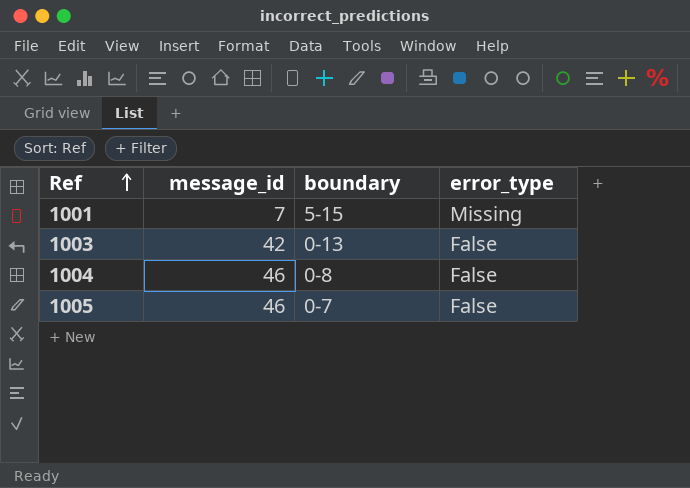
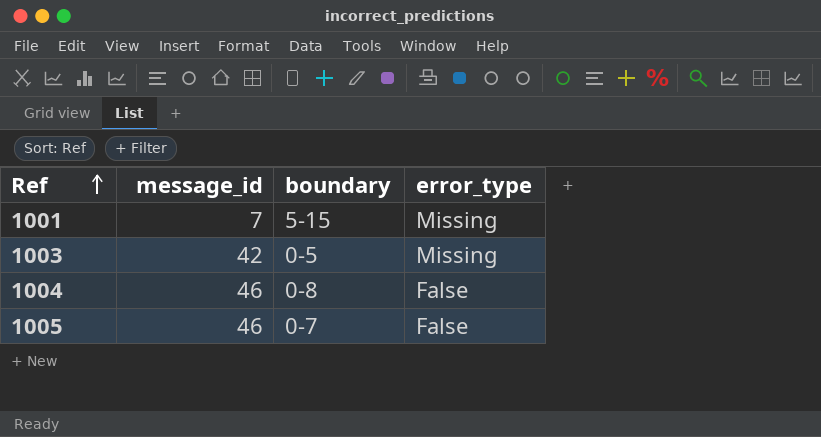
1003 | boundary: 0-13 -> 0-5
1003 | error_type: False -> Missing

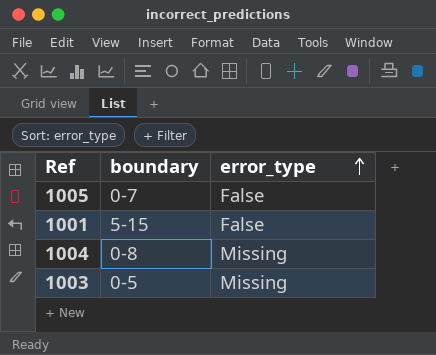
row order: Ref ascending -> error_type ascending
column message_id | position: 2 -> none
1001 | error_type: Missing -> False
1004 | error_type: False -> Missing

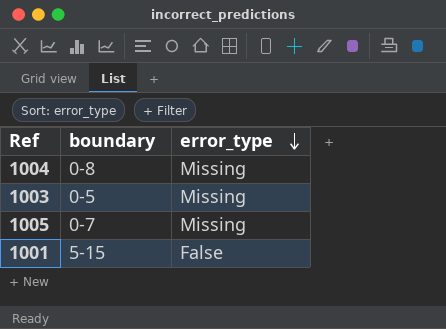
row order: error_type ascending -> error_type descending
1005 | error_type: False -> Missing

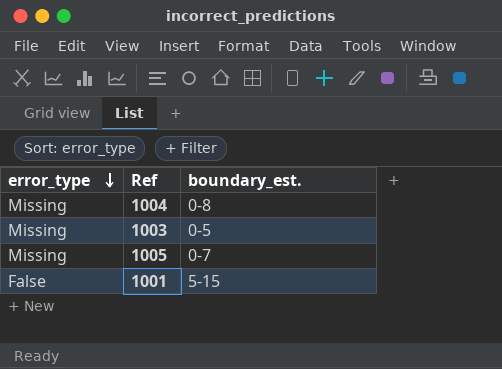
column error_type | position: 3 -> 1
column name: boundary -> boundary_est.

